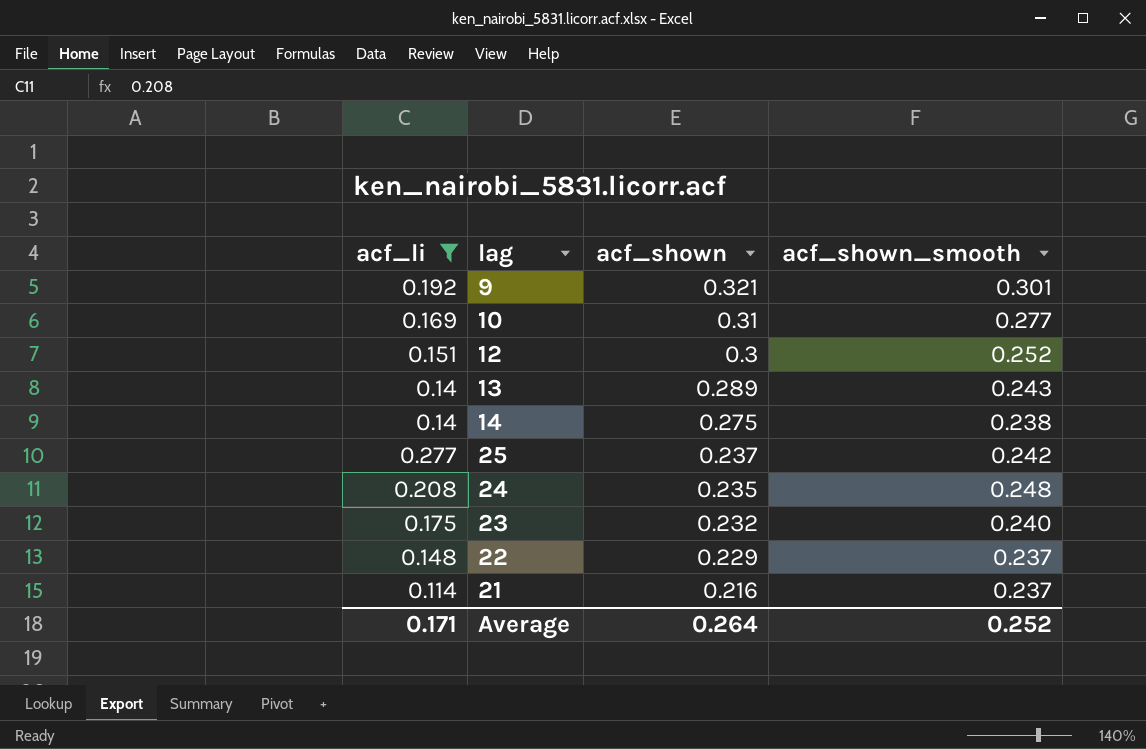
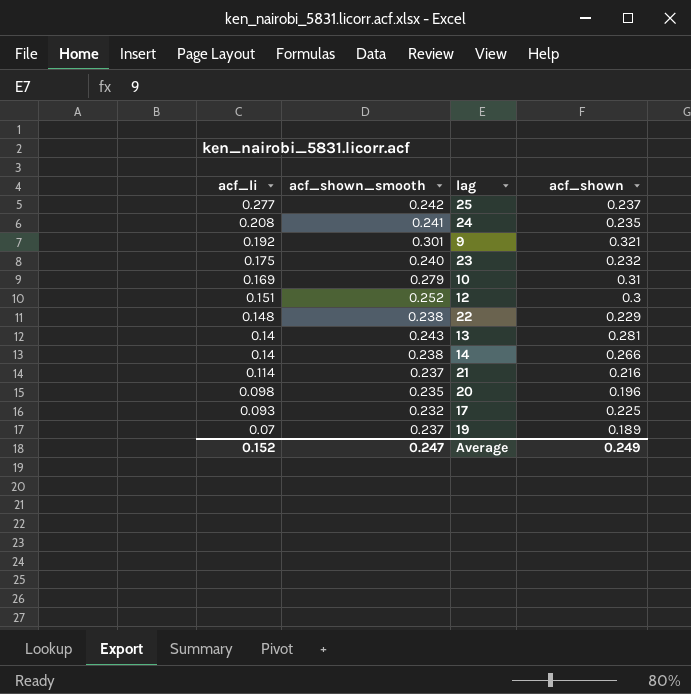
filter: acf_li >= 0.114 -> none
row order: acf_shown descending -> acf_li descending
column acf_shown_smooth | position: 4 -> 2
24 | acf_shown_smooth: 0.248 -> 0.241
10 | acf_shown_smooth: 0.277 -> 0.279
22 | acf_shown_smooth: 0.237 -> 0.238
13 | acf_shown: 0.289 -> 0.281
14 | acf_shown: 0.275 -> 0.266
Average | acf_li: 0.171 -> 0.152
Average | acf_shown_smooth: 0.252 -> 0.247
Average | acf_shown: 0.264 -> 0.249

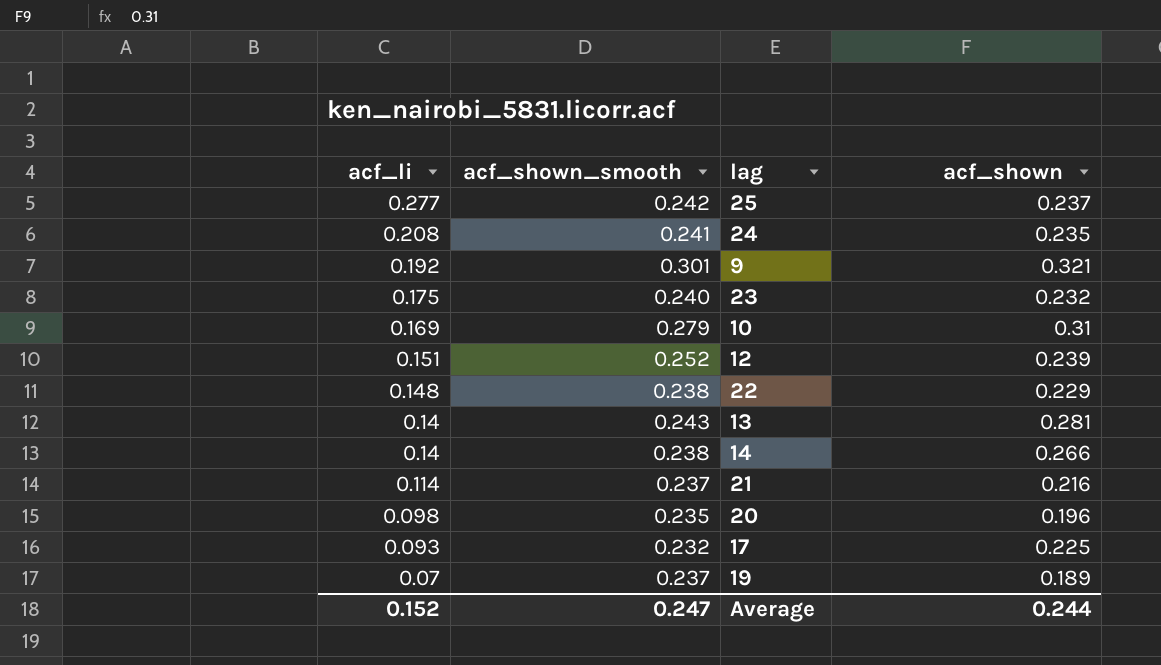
12 | acf_shown: 0.3 -> 0.239
Average | acf_shown: 0.249 -> 0.244

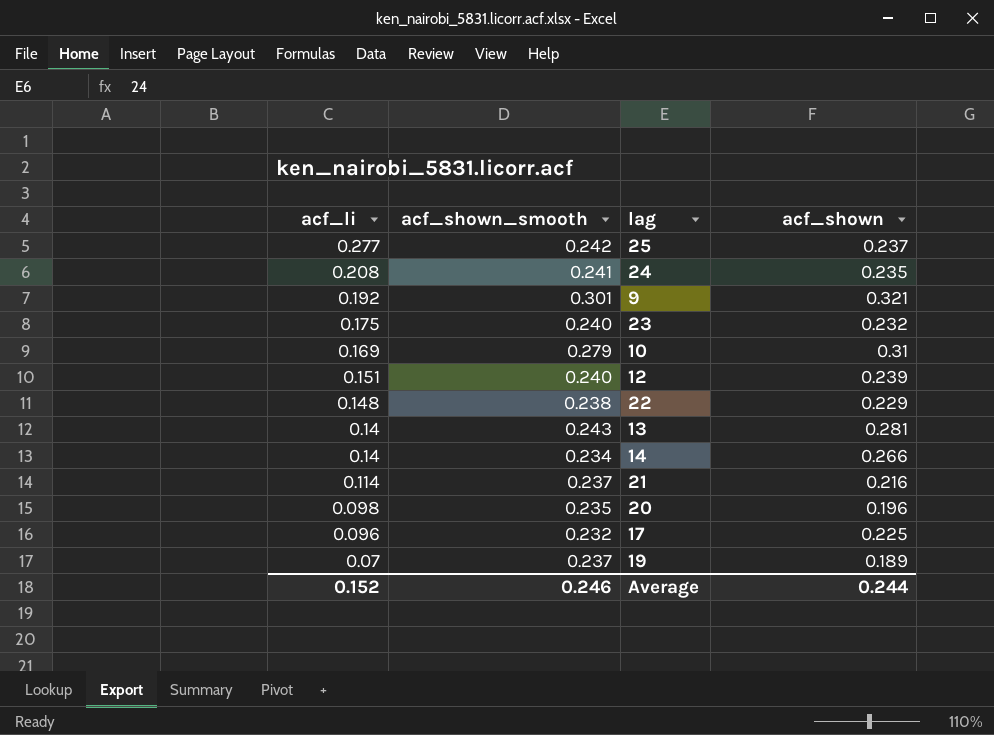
12 | acf_shown_smooth: 0.252 -> 0.240
14 | acf_shown_smooth: 0.238 -> 0.234
17 | acf_li: 0.093 -> 0.096
Average | acf_shown_smooth: 0.247 -> 0.246

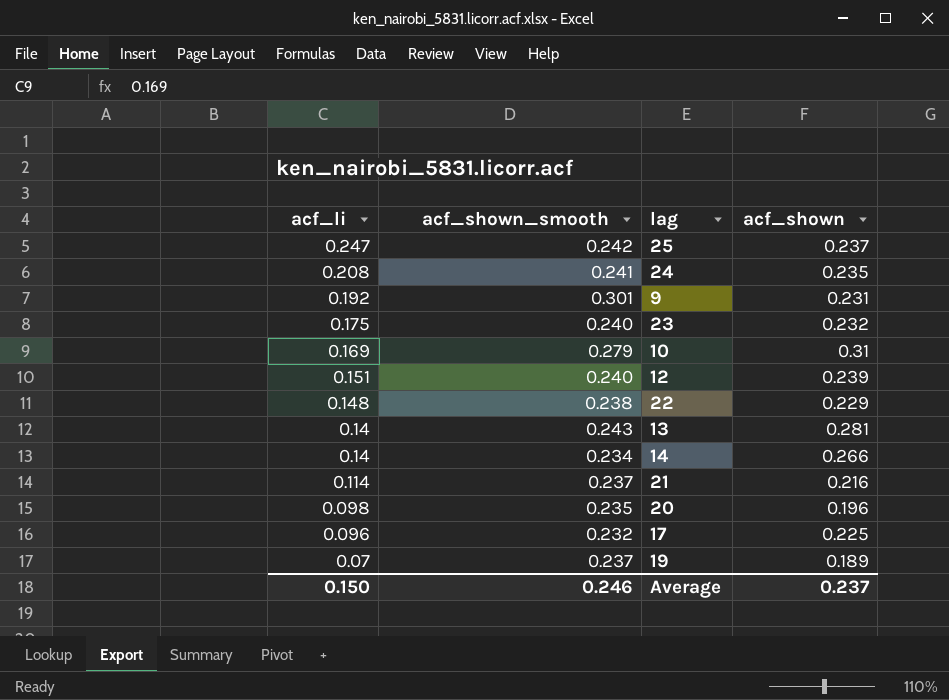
25 | acf_li: 0.277 -> 0.247
9 | acf_shown: 0.321 -> 0.231
Average | acf_li: 0.152 -> 0.150
Average | acf_shown: 0.244 -> 0.237

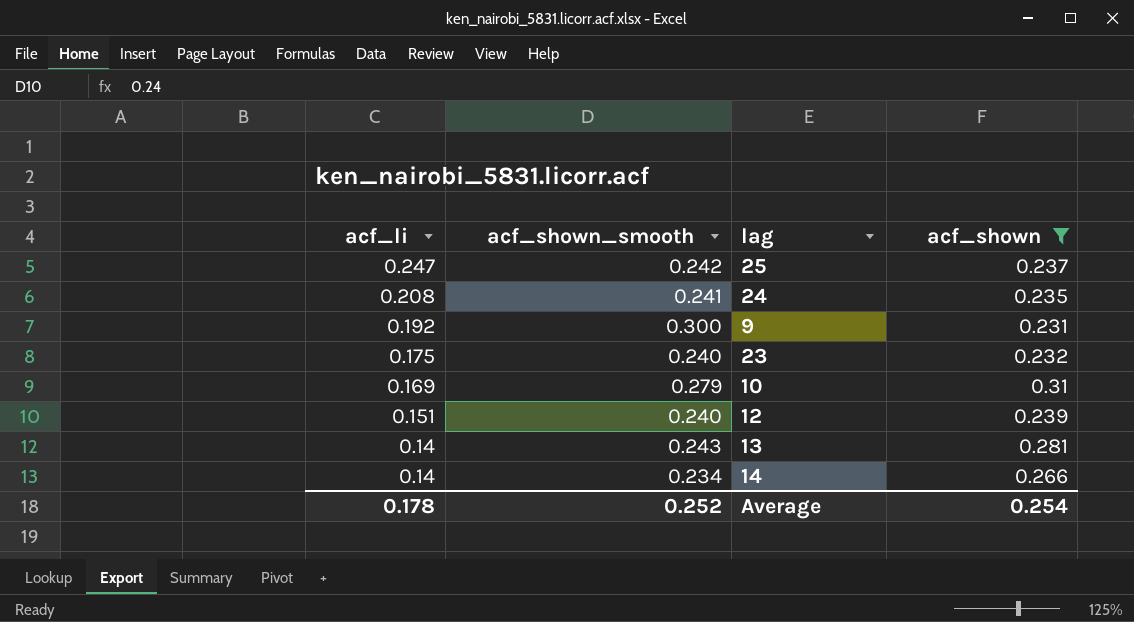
filter: none -> acf_shown >= 0.231
9 | acf_shown_smooth: 0.301 -> 0.300
Average | acf_li: 0.150 -> 0.178
Average | acf_shown_smooth: 0.246 -> 0.252
Average | acf_shown: 0.237 -> 0.254

